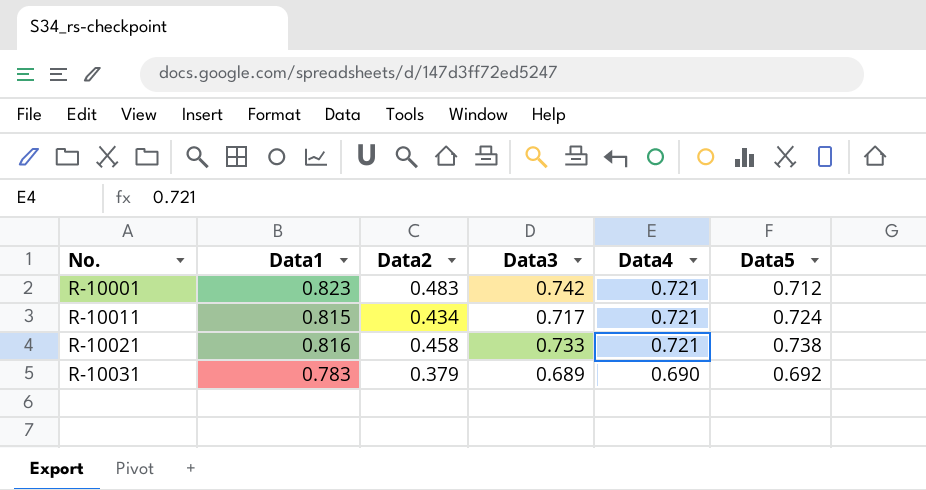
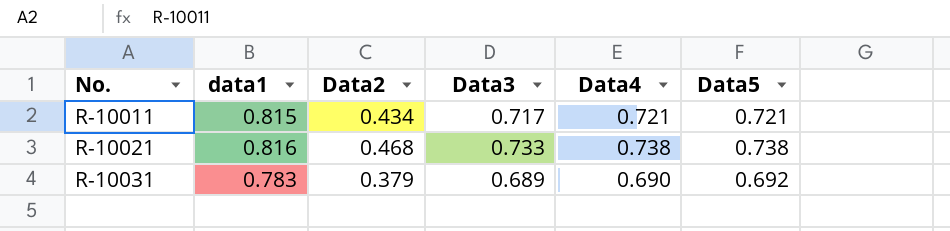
column name: Data1 -> data1
row R-10001: 0.823 | 0.483 | 0.742 | 0.721 | 0.712 -> none
R-10011 | Data5: 0.724 -> 0.721
R-10021 | Data2: 0.458 -> 0.468
R-10021 | Data4: 0.721 -> 0.738

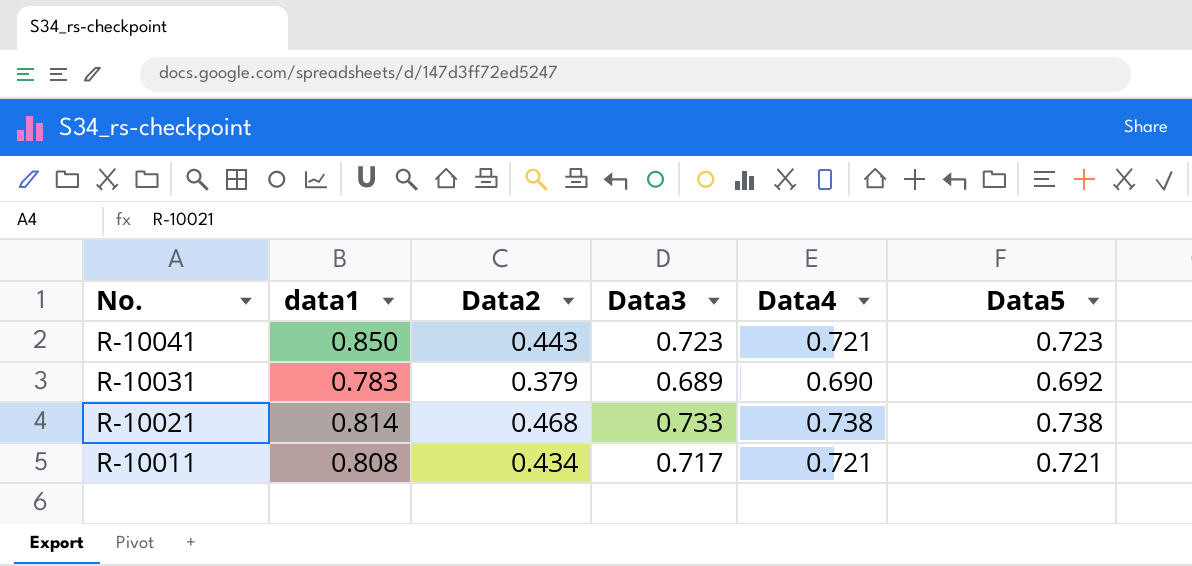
row order: No. ascending -> No. descending
row R-10041: none -> 0.850 | 0.443 | 0.723 | 0.721 | 0.723
R-10021 | data1: 0.816 -> 0.814
R-10011 | data1: 0.815 -> 0.808

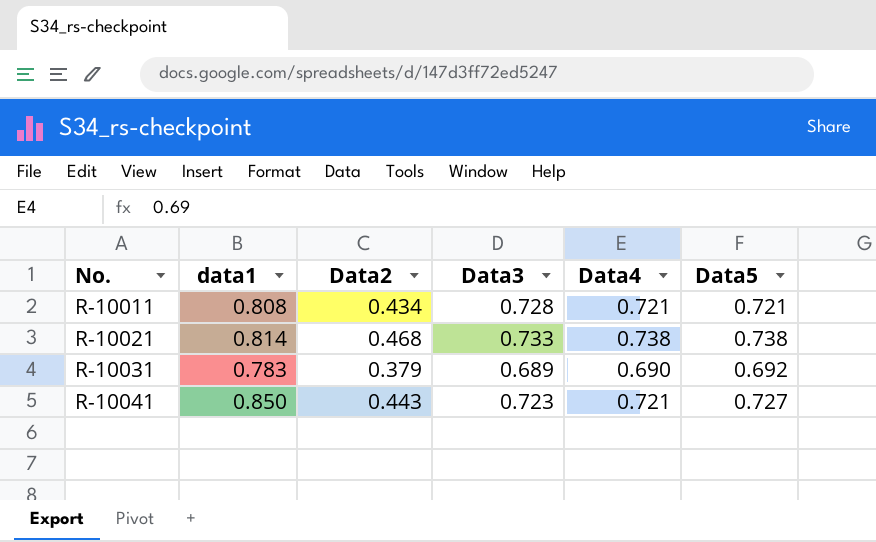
row order: No. descending -> No. ascending
R-10011 | Data3: 0.717 -> 0.728
R-10041 | Data5: 0.723 -> 0.727

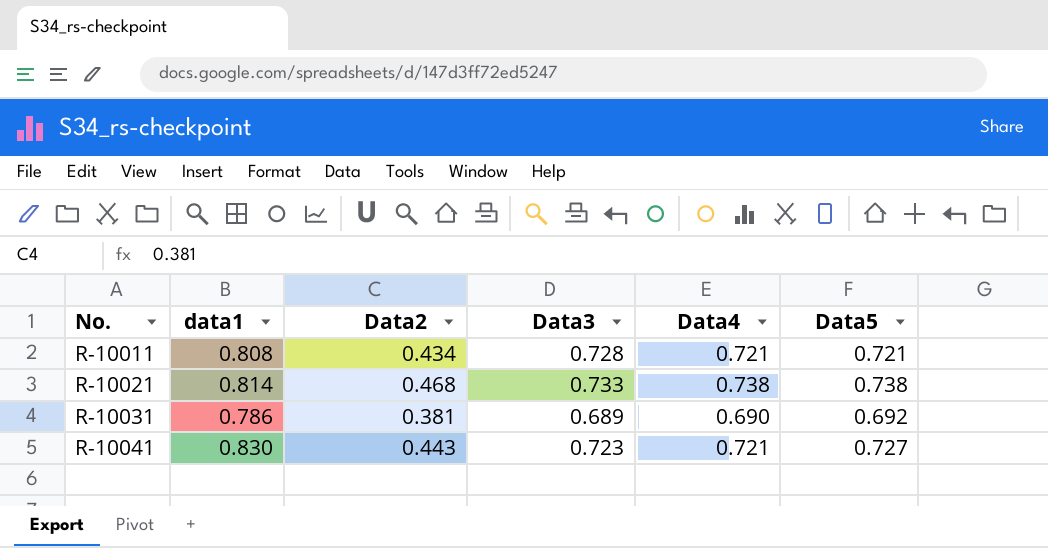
R-10031 | data1: 0.783 -> 0.786
R-10031 | Data2: 0.379 -> 0.381
R-10041 | data1: 0.850 -> 0.830

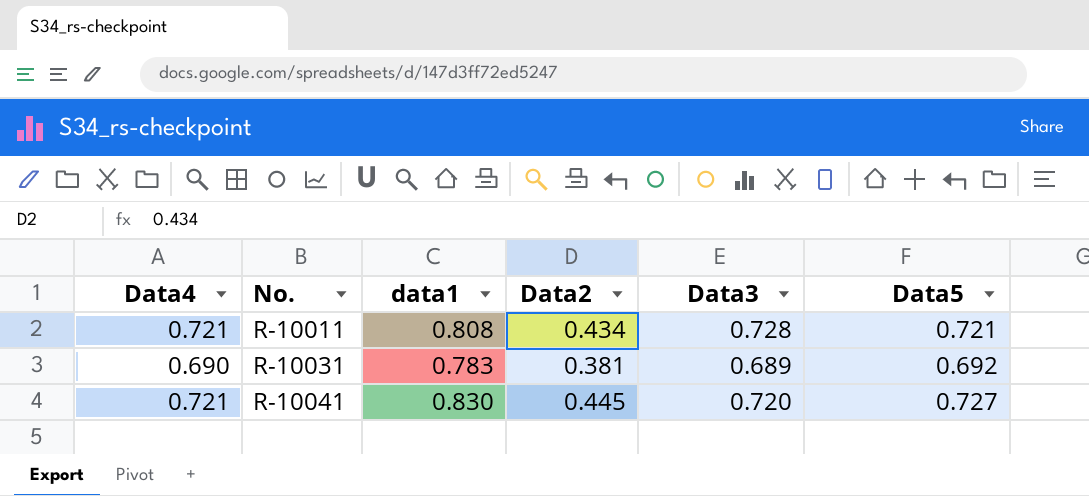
column Data4 | position: 5 -> 1
row R-10021: 0.814 | 0.468 | 0.733 | 0.738 | 0.738 -> none
R-10031 | data1: 0.786 -> 0.783
R-10041 | Data2: 0.443 -> 0.445
R-10041 | Data3: 0.723 -> 0.720

